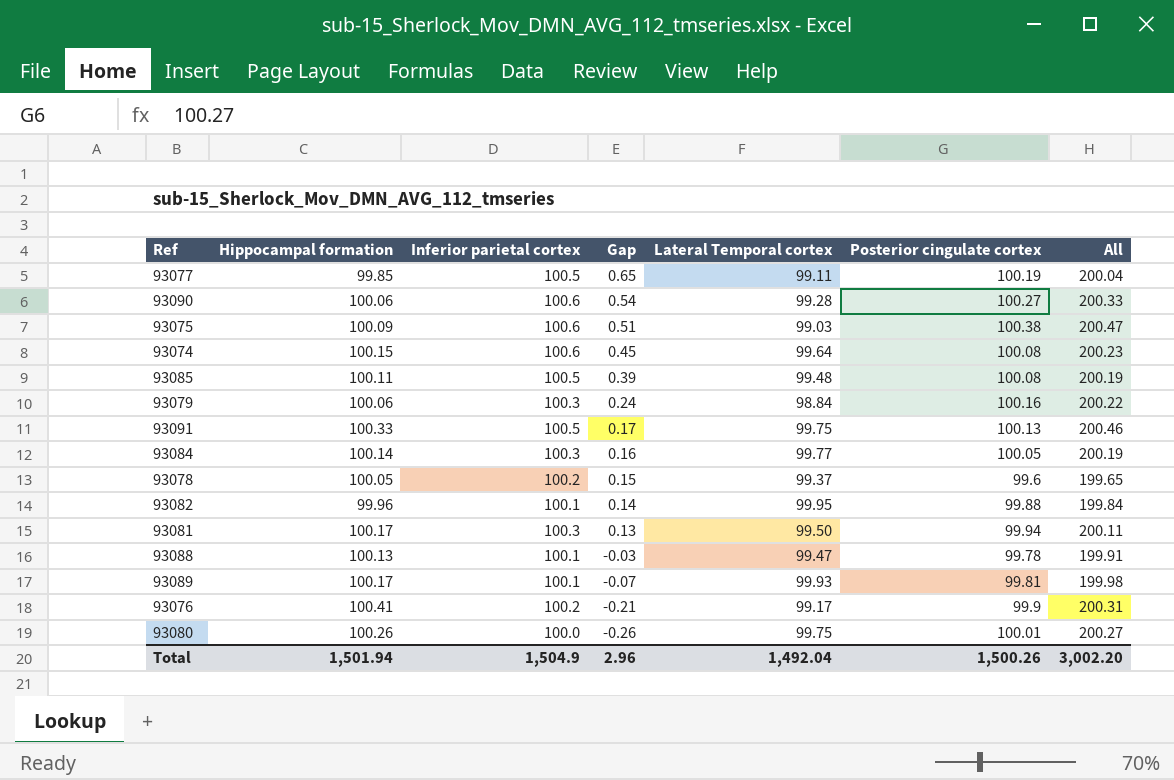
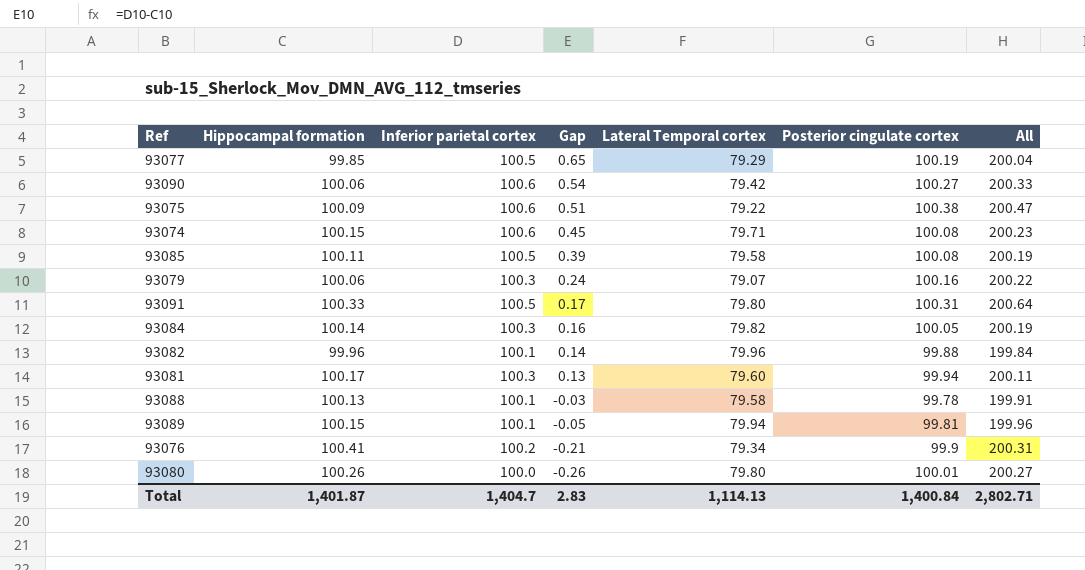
row 93078: 100.05 | 100.2 | 0.15 | 99.37 | 99.6 | 199.65 -> none
93077 | Lateral Temporal cortex: 99.11 -> 79.29
93090 | Lateral Temporal cortex: 99.28 -> 79.42
93075 | Lateral Temporal cortex: 99.03 -> 79.22
93074 | Lateral Temporal cortex: 99.64 -> 79.71
93085 | Lateral Temporal cortex: 99.48 -> 79.58
93079 | Lateral Temporal cortex: 98.84 -> 79.07
93091 | Lateral Temporal cortex: 99.75 -> 79.80
93091 | Posterior cingulate cortex: 100.13 -> 100.31
93091 | All: 200.46 -> 200.64
93084 | Lateral Temporal cortex: 99.77 -> 79.82
93082 | Lateral Temporal cortex: 99.95 -> 79.96
93081 | Lateral Temporal cortex: 99.50 -> 79.60
93088 | Lateral Temporal cortex: 99.47 -> 79.58
93089 | Hippocampal formation: 100.17 -> 100.15
93089 | Gap: -0.07 -> -0.05
93089 | Lateral Temporal cortex: 99.93 -> 79.94
93089 | All: 199.98 -> 199.96
93076 | Lateral Temporal cortex: 99.17 -> 79.34
93080 | Lateral Temporal cortex: 99.75 -> 79.80
Total | Hippocampal formation: 1,501.94 -> 1,401.87
Total | Inferior parietal cortex: 1,504.9 -> 1,404.7
Total | Gap: 2.96 -> 2.83
Total | Lateral Temporal cortex: 1,492.04 -> 1,114.13
Total | Posterior cingulate cortex: 1,500.26 -> 1,400.84
Total | All: 3,002.20 -> 2,802.71

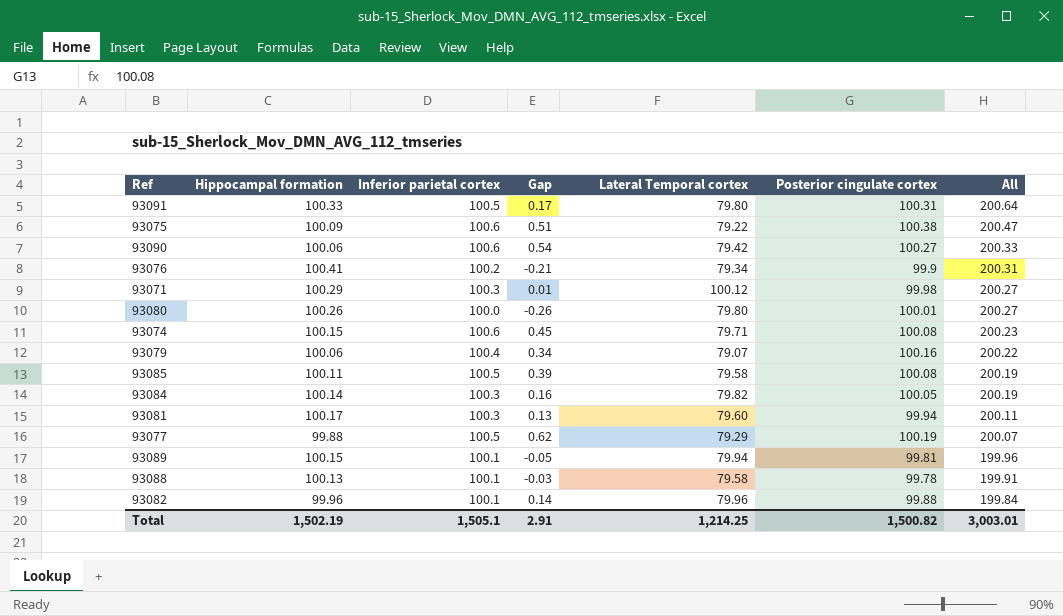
row order: Gap descending -> All descending
row 93071: none -> 100.29 | 100.3 | 0.01 | 100.12 | 99.98 | 200.27
93079 | Inferior parietal cortex: 100.3 -> 100.4
93079 | Gap: 0.24 -> 0.34
93077 | Hippocampal formation: 99.85 -> 99.88
93077 | Gap: 0.65 -> 0.62
93077 | All: 200.04 -> 200.07
Total | Hippocampal formation: 1,401.87 -> 1,502.19
Total | Inferior parietal cortex: 1,404.7 -> 1,505.1
Total | Gap: 2.83 -> 2.91
Total | Lateral Temporal cortex: 1,114.13 -> 1,214.25
Total | Posterior cingulate cortex: 1,400.84 -> 1,500.82
Total | All: 2,802.71 -> 3,003.01

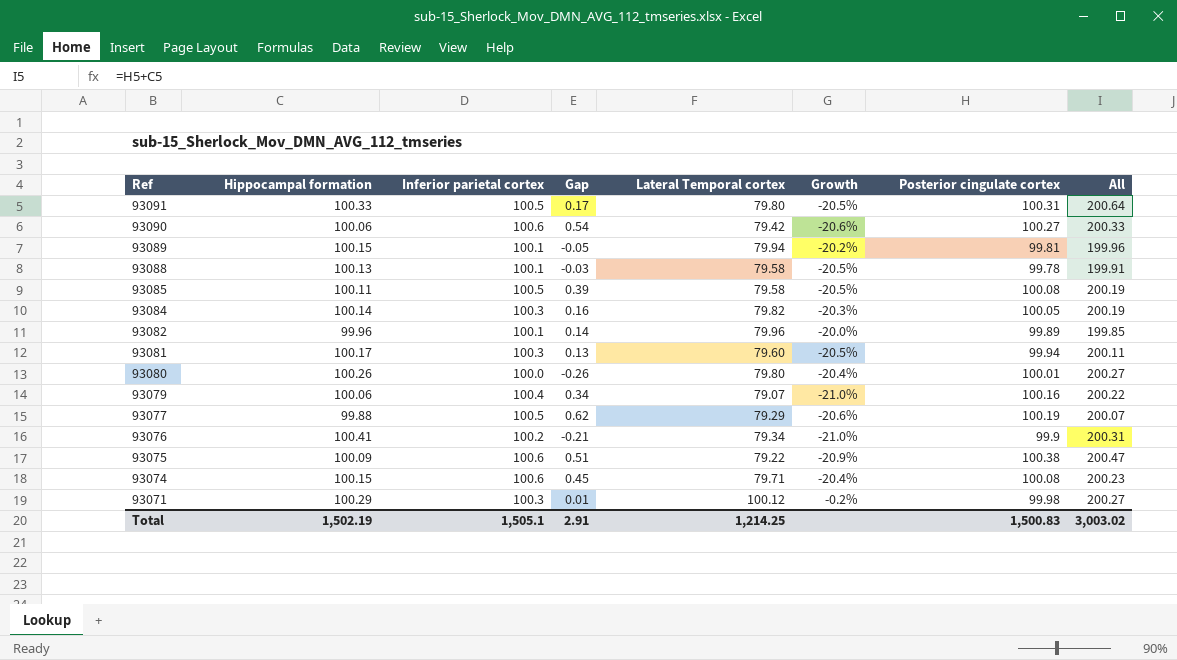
row order: All descending -> Ref descending
column Growth | formula: none -> ([Lateral Temporal cortex] - [Hippocampal formation]) / [Hippocampal formation]
93082 | Posterior cingulate cortex: 99.88 -> 99.89
93082 | All: 199.84 -> 199.85
Total | Posterior cingulate cortex: 1,500.82 -> 1,500.83
Total | All: 3,003.01 -> 3,003.02

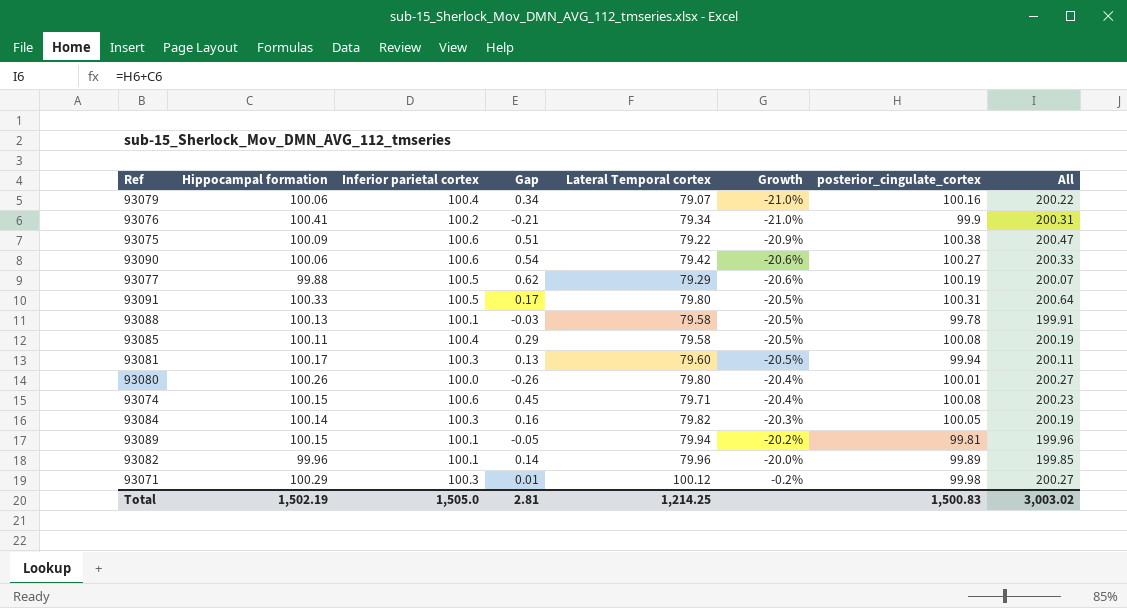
row order: Ref descending -> Growth ascending
column name: Posterior cingulate cortex -> posterior_cingulate_cortex
93085 | Inferior parietal cortex: 100.5 -> 100.4
93085 | Gap: 0.39 -> 0.29
Total | Inferior parietal cortex: 1,505.1 -> 1,505.0
Total | Gap: 2.91 -> 2.81

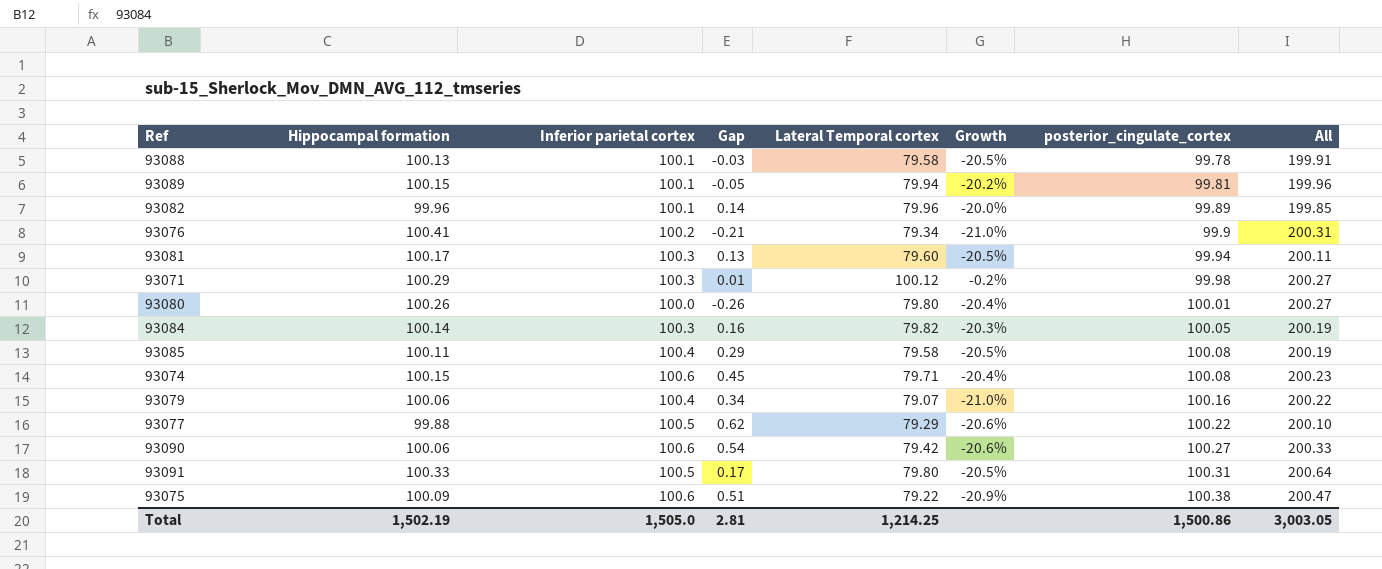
row order: Growth ascending -> posterior_cingulate_cortex ascending
93077 | posterior_cingulate_cortex: 100.19 -> 100.22
93077 | All: 200.07 -> 200.10
Total | posterior_cingulate_cortex: 1,500.83 -> 1,500.86
Total | All: 3,003.02 -> 3,003.05

